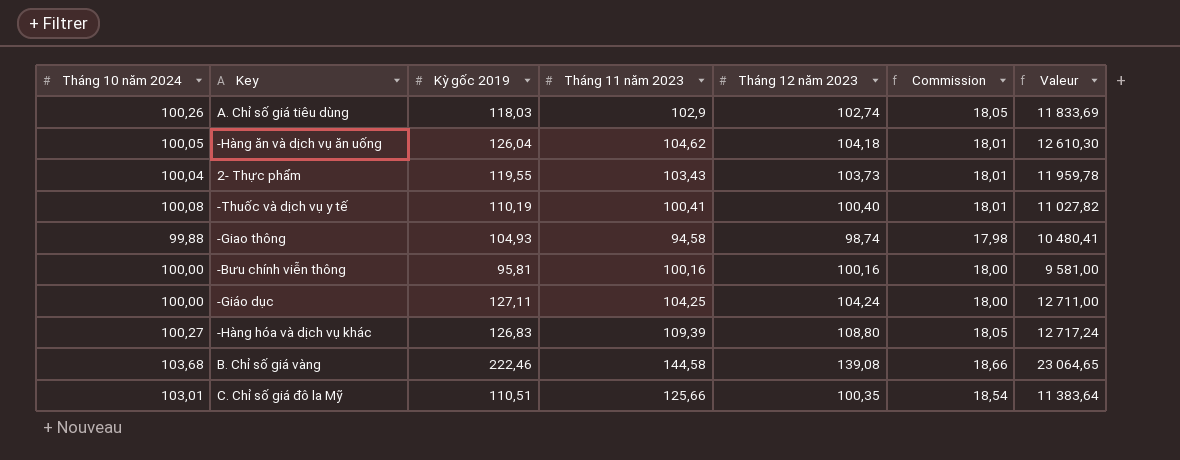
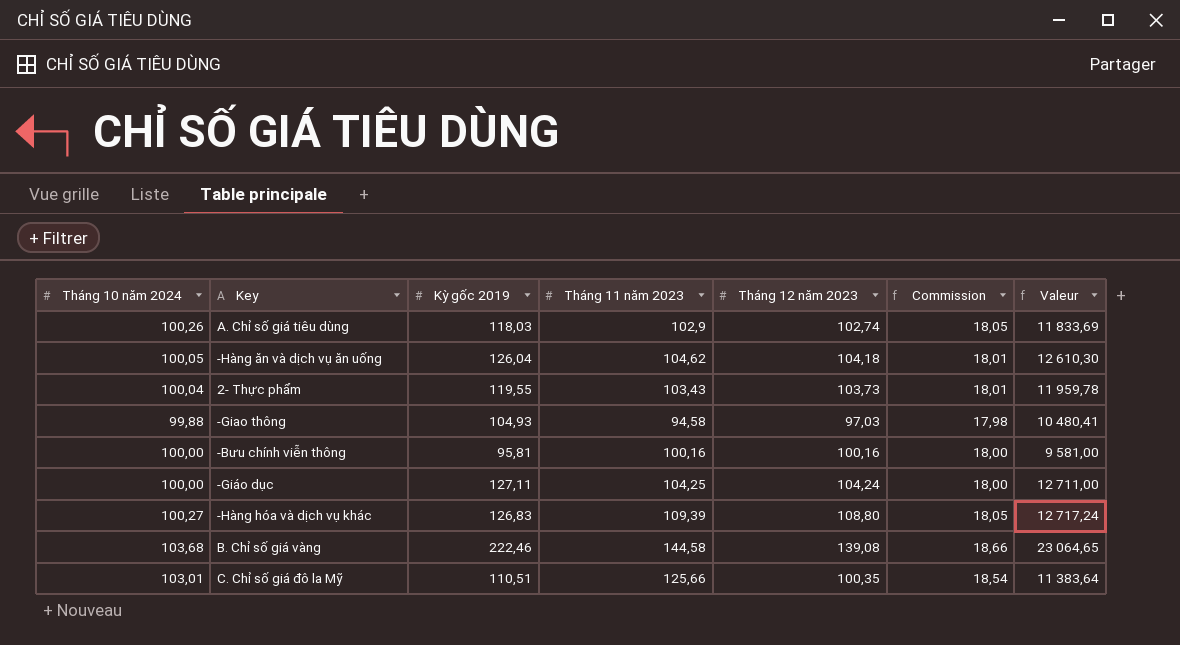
row -Thuốc và dịch vụ y tế: 100,08 | 110,19 | 100,41 | 100,40 | 18,01 | 11 027,82 -> none
-Giao thông | Tháng 12 năm 2023: 98,74 -> 97,03

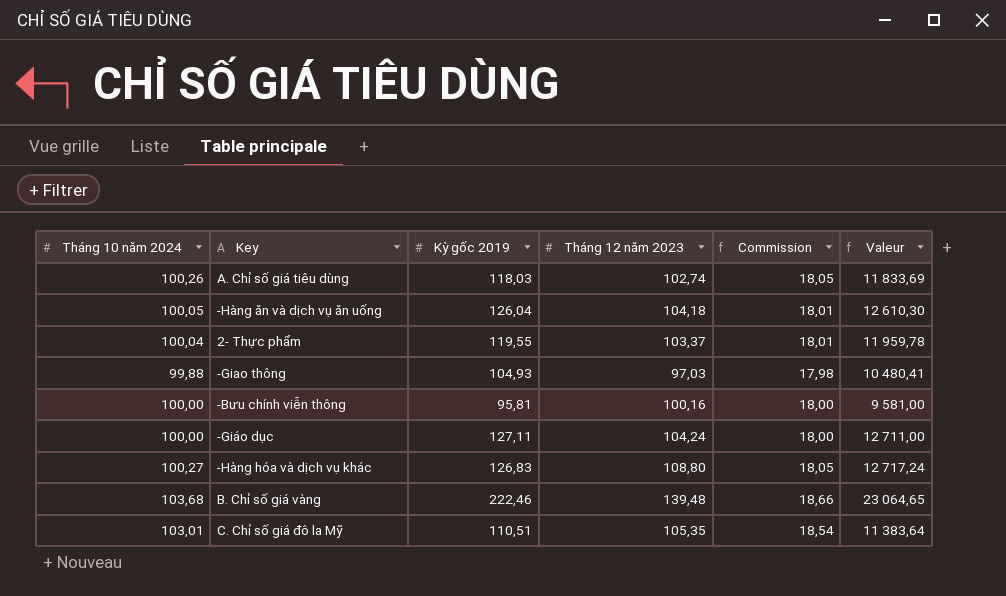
column Tháng 11 năm 2023 | position: 4 -> none
2- Thực phẩm | Tháng 12 năm 2023: 103,73 -> 103,37
B. Chỉ số giá vàng | Tháng 12 năm 2023: 139,08 -> 139,48
C. Chỉ số giá đô la Mỹ | Tháng 12 năm 2023: 100,35 -> 105,35

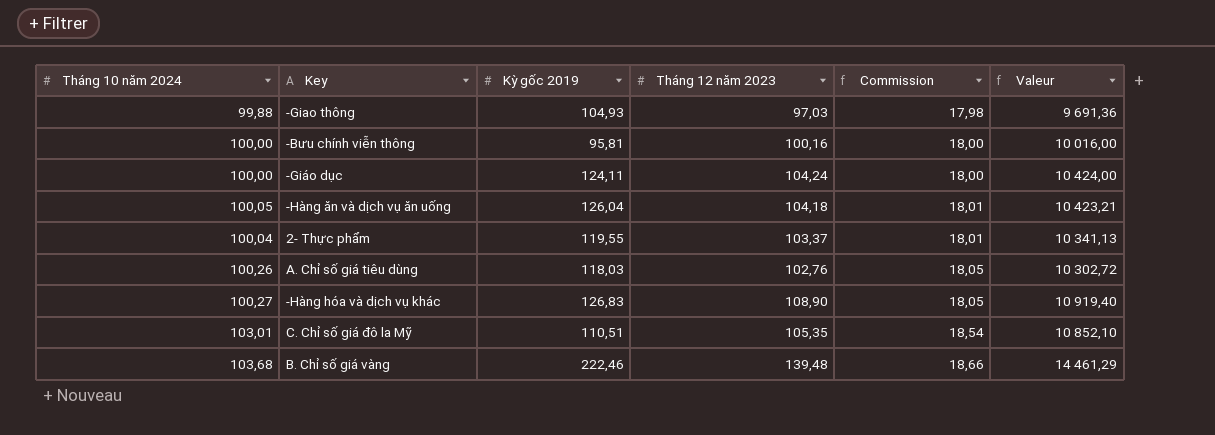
row order: none -> Commission ascending
column Valeur | formula: [Tháng 10 năm 2024] * [Kỳ gốc 2019] -> [Tháng 10 năm 2024] * [Tháng 12 năm 2023]
-Giáo dục | Kỳ gốc 2019: 127,11 -> 124,11
A. Chỉ số giá tiêu dùng | Tháng 12 năm 2023: 102,74 -> 102,76
-Hàng hóa và dịch vụ khác | Tháng 12 năm 2023: 108,80 -> 108,90

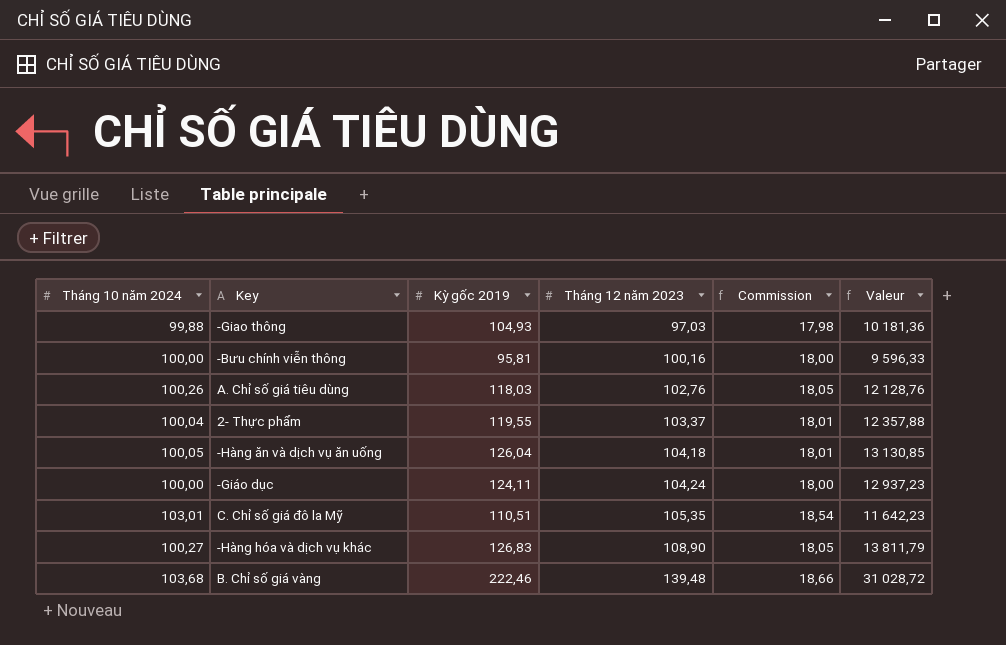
row order: Commission ascending -> Tháng 12 năm 2023 ascending
column Valeur | formula: [Tháng 10 năm 2024] * [Tháng 12 năm 2023] -> [Kỳ gốc 2019] * [Tháng 12 năm 2023]

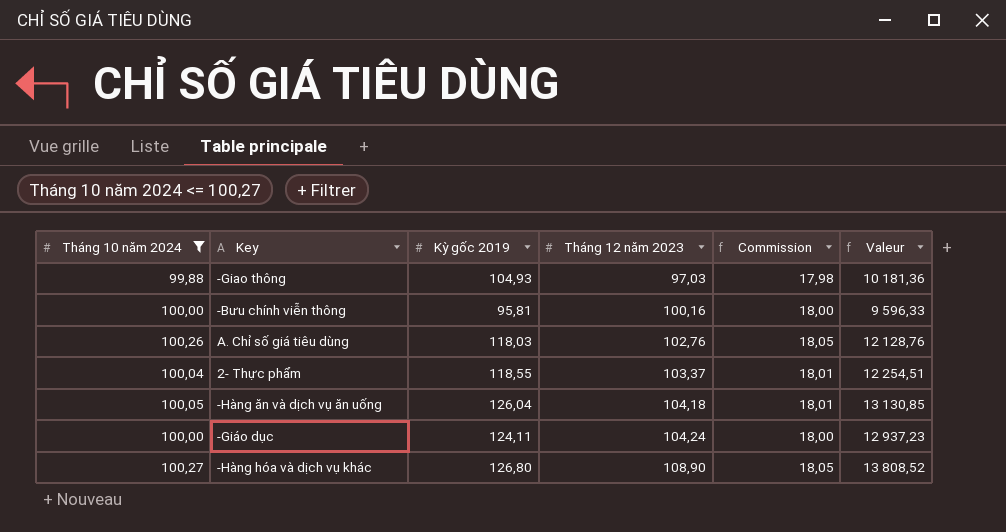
filter: none -> Tháng 10 năm 2024 <= 100,27
2- Thực phẩm | Kỳ gốc 2019: 119,55 -> 118,55
2- Thực phẩm | Valeur: 12 357,88 -> 12 254,51
-Hàng hóa và dịch vụ khác | Kỳ gốc 2019: 126,83 -> 126,80
-Hàng hóa và dịch vụ khác | Valeur: 13 811,79 -> 13 808,52

